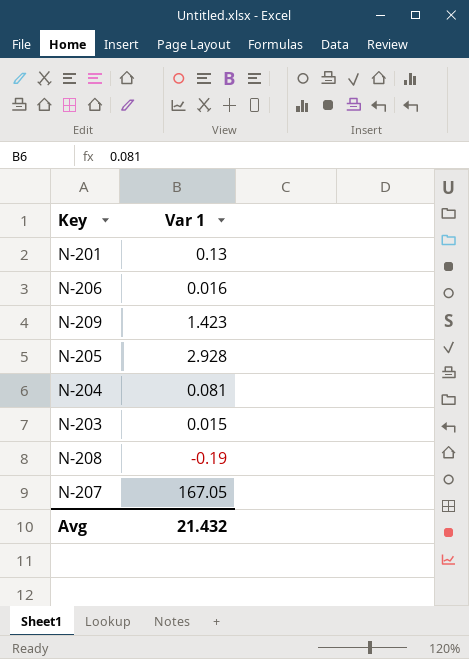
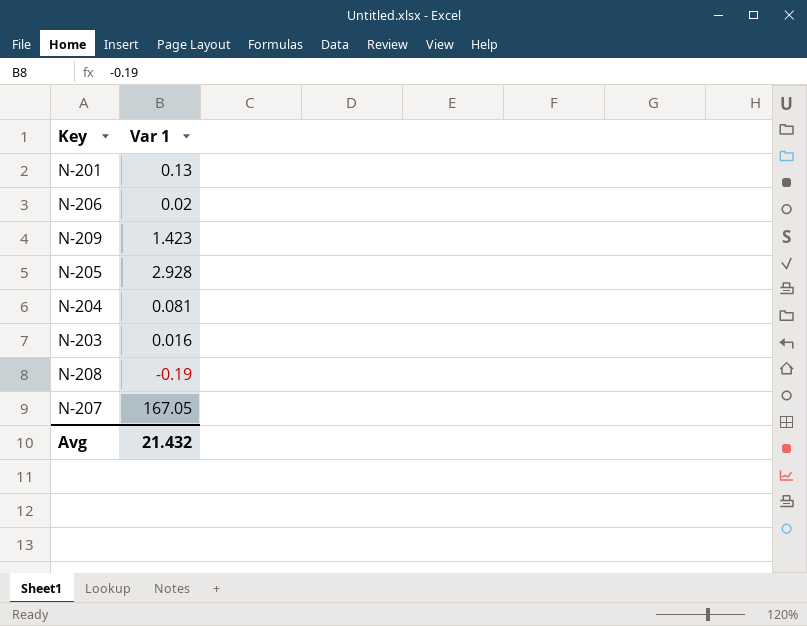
N-206 | Var 1: 0.016 -> 0.02
N-203 | Var 1: 0.015 -> 0.016

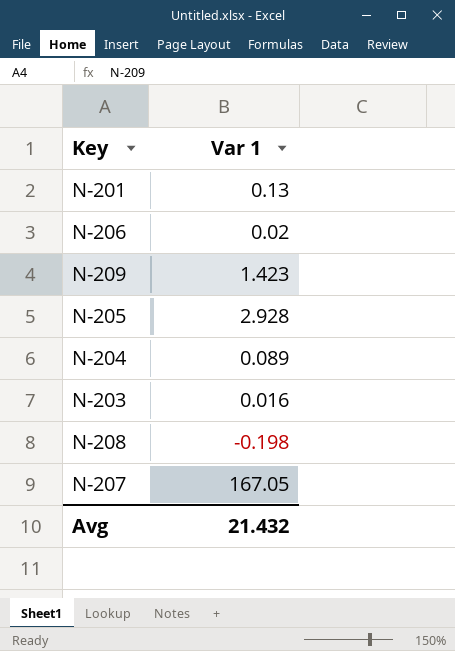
N-204 | Var 1: 0.081 -> 0.089
N-208 | Var 1: -0.19 -> -0.198

